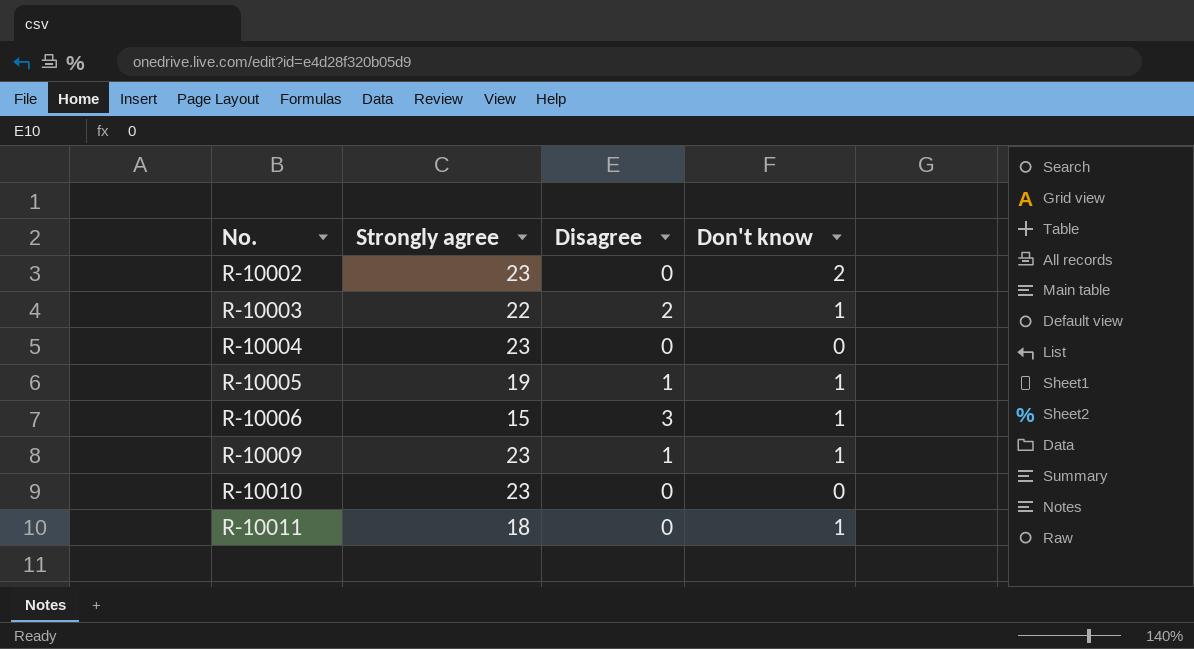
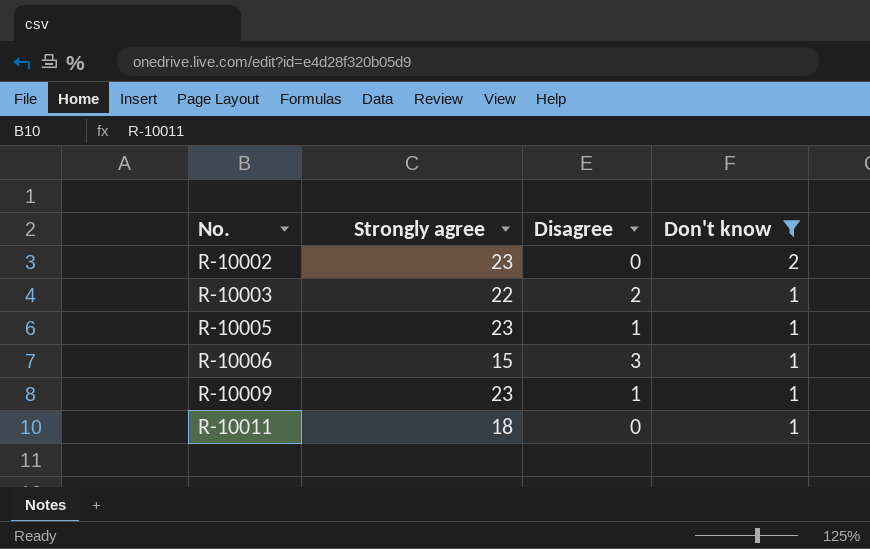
filter: none -> Don't know != 0
R-10005 | Strongly agree: 19 -> 23

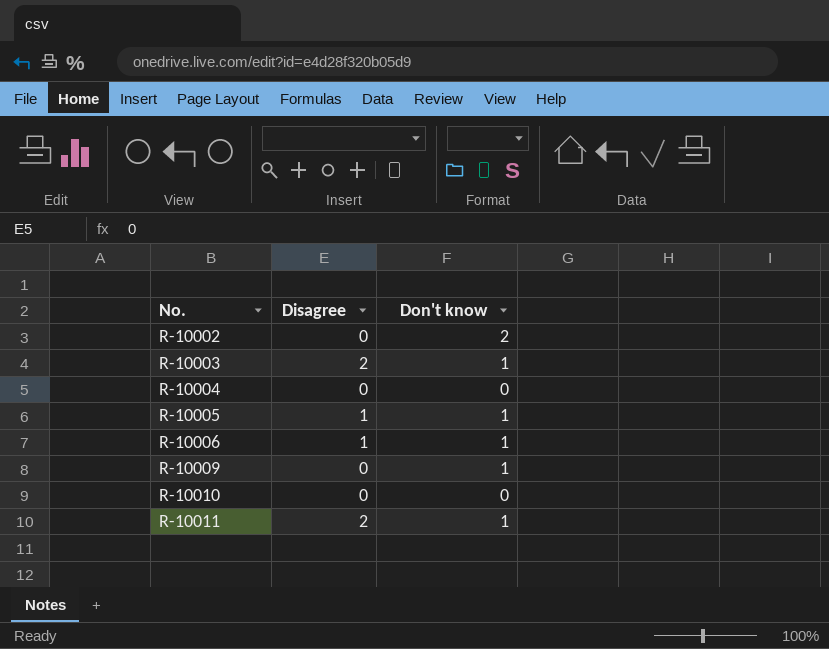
filter: Don't know != 0 -> none
column Strongly agree | position: 2 -> none
R-10006 | Disagree: 3 -> 1
R-10009 | Disagree: 1 -> 0
R-10011 | Disagree: 0 -> 2

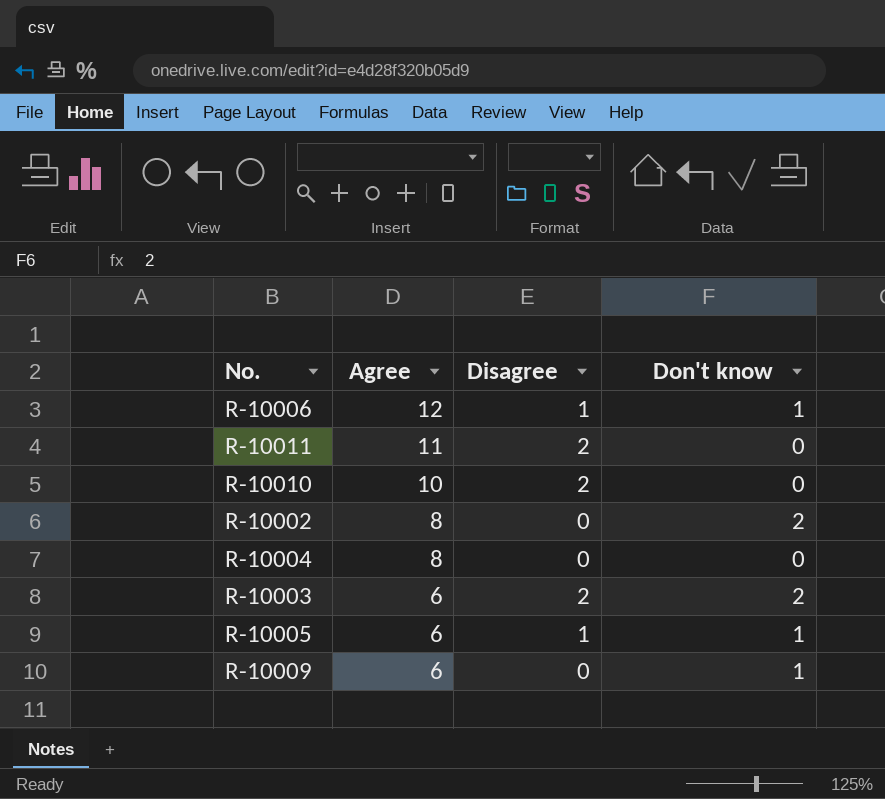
row order: No. ascending -> Agree descending
column Agree | position: none -> 2
R-10011 | Don't know: 1 -> 0
R-10010 | Disagree: 0 -> 2
R-10003 | Don't know: 1 -> 2

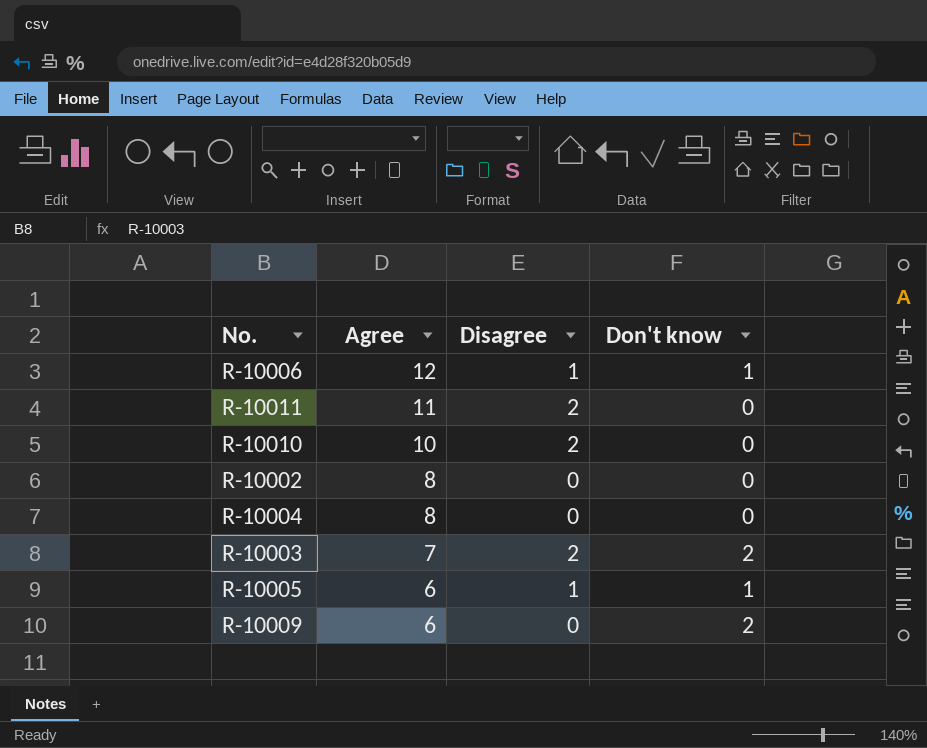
R-10002 | Don't know: 2 -> 0
R-10003 | Agree: 6 -> 7
R-10009 | Don't know: 1 -> 2

